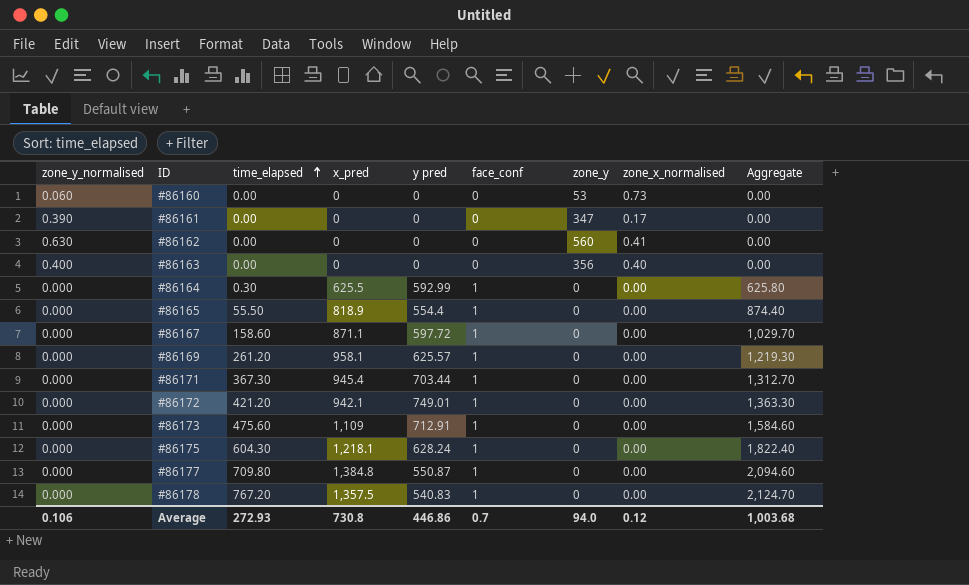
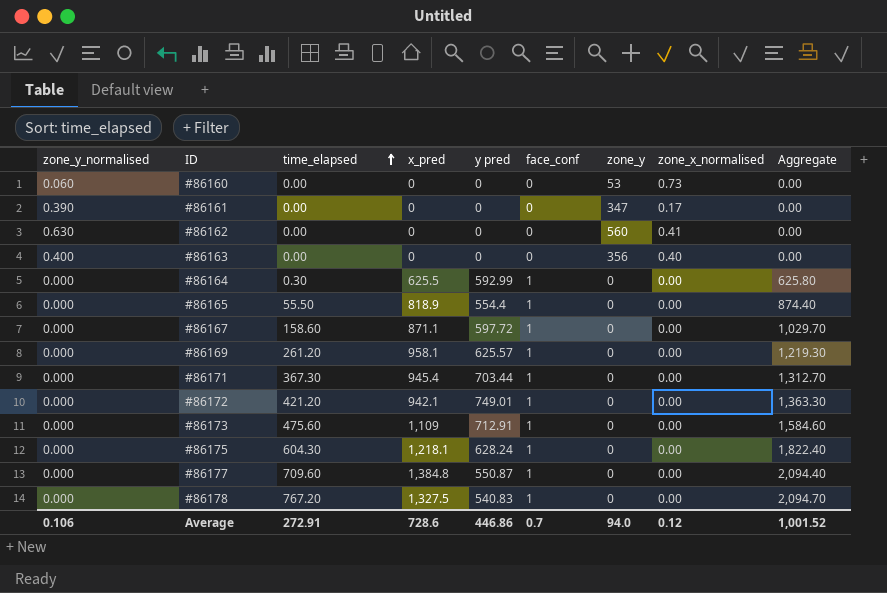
#86177 | time_elapsed: 709.80 -> 709.60
#86177 | Aggregate: 2,094.60 -> 2,094.40
#86178 | x_pred: 1,357.5 -> 1,327.5
#86178 | Aggregate: 2,124.70 -> 2,094.70
Average | time_elapsed: 272.93 -> 272.91
Average | x_pred: 730.8 -> 728.6
Average | Aggregate: 1,003.68 -> 1,001.52

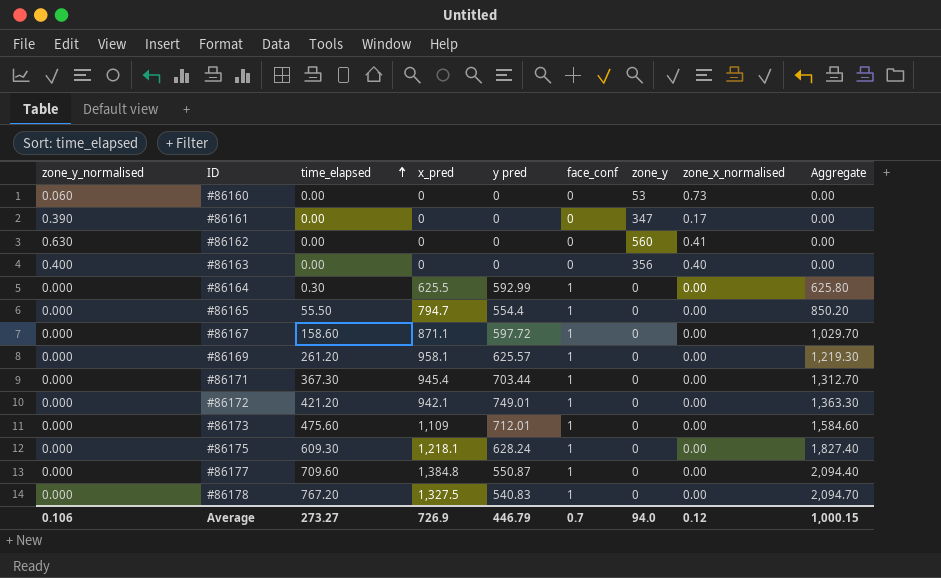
#86165 | x_pred: 818.9 -> 794.7
#86165 | Aggregate: 874.40 -> 850.20
#86173 | y pred: 712.91 -> 712.01
#86175 | time_elapsed: 604.30 -> 609.30
#86175 | Aggregate: 1,822.40 -> 1,827.40
Average | time_elapsed: 272.91 -> 273.27
Average | x_pred: 728.6 -> 726.9
Average | y pred: 446.86 -> 446.79
Average | Aggregate: 1,001.52 -> 1,000.15

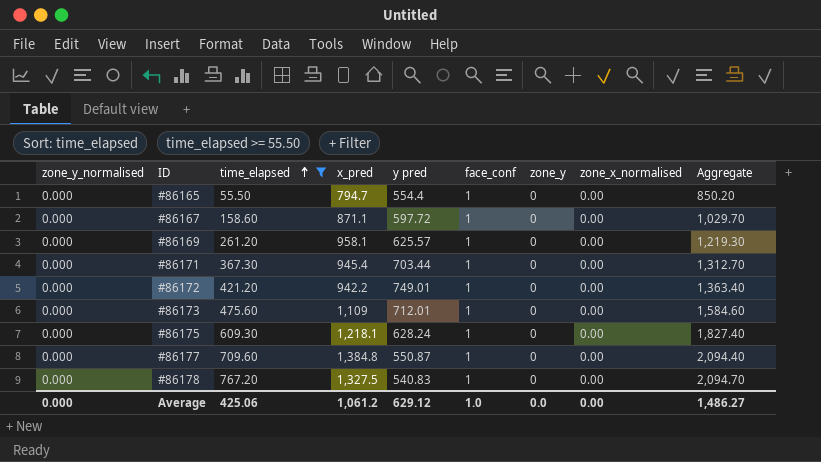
filter: none -> time_elapsed >= 55.50
#86172 | x_pred: 942.1 -> 942.2
#86172 | Aggregate: 1,363.30 -> 1,363.40
Average | zone_y_normalised: 0.106 -> 0.000
Average | time_elapsed: 273.27 -> 425.06
Average | x_pred: 726.9 -> 1,061.2
Average | y pred: 446.79 -> 629.12
Average | face_conf: 0.7 -> 1.0
Average | zone_y: 94.0 -> 0.0
Average | zone_x_normalised: 0.12 -> 0.00
Average | Aggregate: 1,000.15 -> 1,486.27

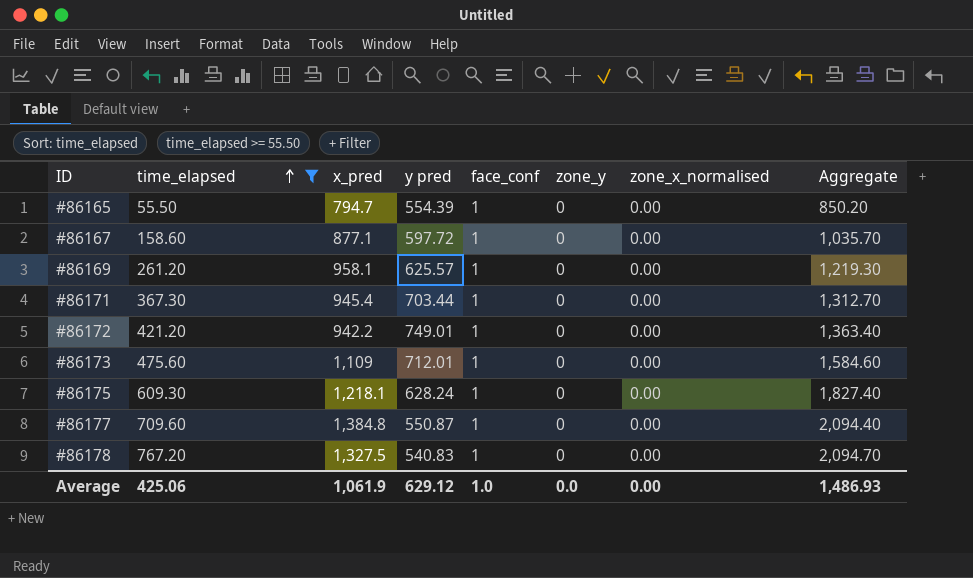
column zone_y_normalised | position: 1 -> none
#86165 | y pred: 554.4 -> 554.39
#86167 | x_pred: 871.1 -> 877.1
#86167 | Aggregate: 1,029.70 -> 1,035.70
Average | x_pred: 1,061.2 -> 1,061.9
Average | Aggregate: 1,486.27 -> 1,486.93

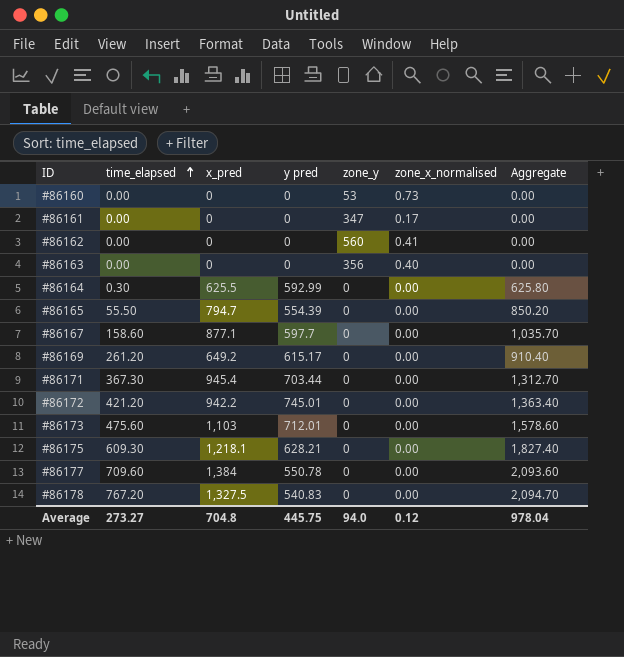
filter: time_elapsed >= 55.50 -> none
column face_conf | position: 5 -> none
#86167 | y pred: 597.72 -> 597.7
#86169 | x_pred: 958.1 -> 649.2
#86169 | y pred: 625.57 -> 615.17
#86169 | Aggregate: 1,219.30 -> 910.40
#86172 | y pred: 749.01 -> 745.01
#86173 | x_pred: 1,109 -> 1,103
#86173 | Aggregate: 1,584.60 -> 1,578.60
#86175 | y pred: 628.24 -> 628.21
#86177 | x_pred: 1,384.8 -> 1,384
#86177 | y pred: 550.87 -> 550.78
#86177 | Aggregate: 2,094.40 -> 2,093.60
Average | time_elapsed: 425.06 -> 273.27
Average | x_pred: 1,061.9 -> 704.8
Average | y pred: 629.12 -> 445.75
Average | zone_y: 0.0 -> 94.0
Average | zone_x_normalised: 0.00 -> 0.12
Average | Aggregate: 1,486.93 -> 978.04

